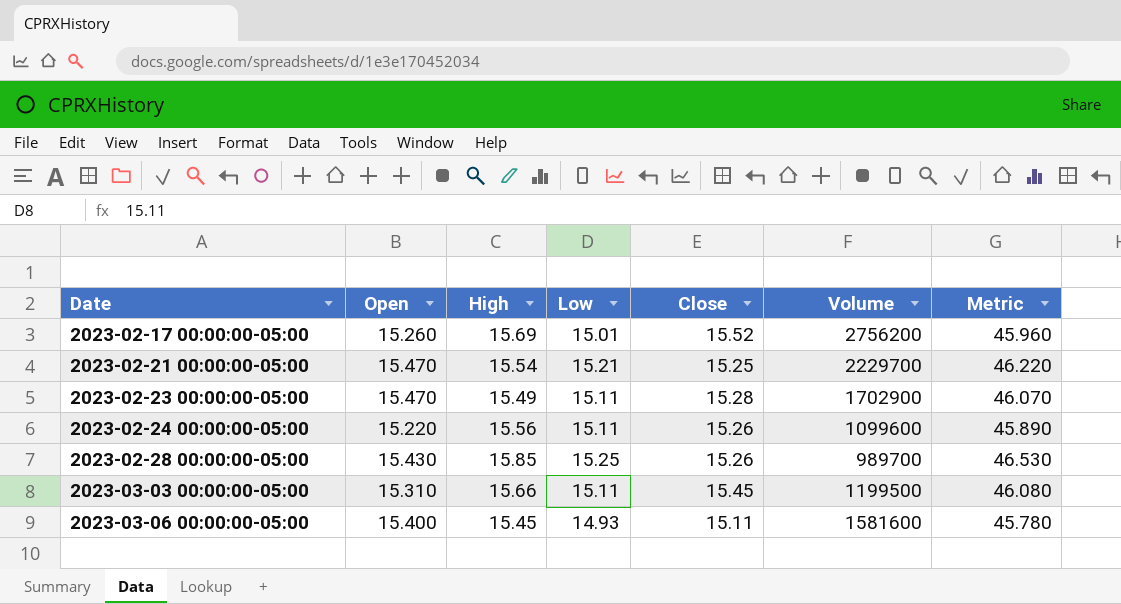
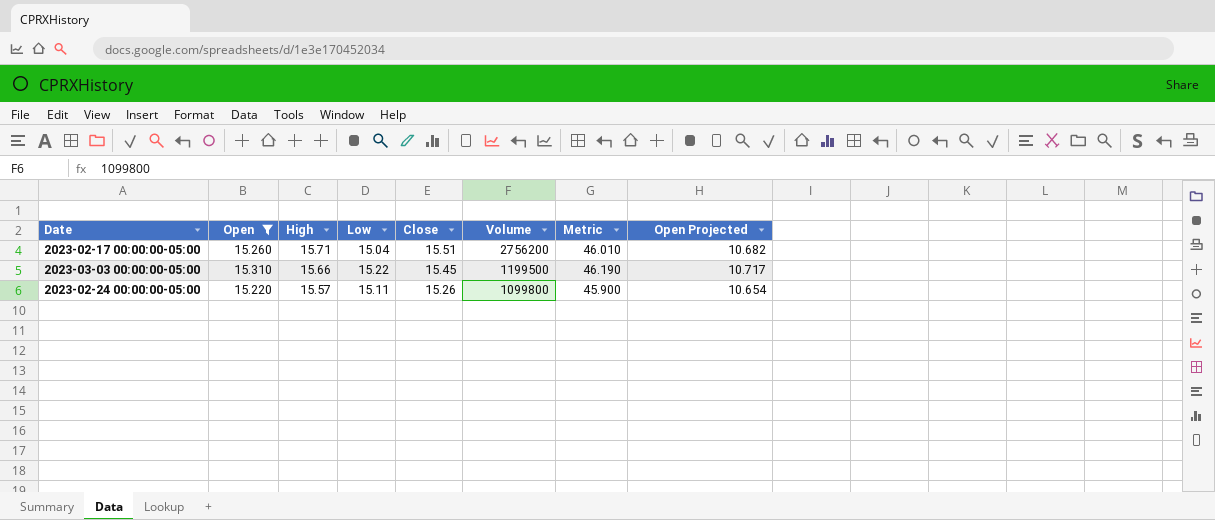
filter: none -> Open <= 15.310
row order: Date ascending -> High descending
column Open Projected | formula: none -> [Open] * 0.7
2023-02-17 00:00:00-05:00 | High: 15.69 -> 15.71
2023-02-17 00:00:00-05:00 | Low: 15.01 -> 15.04
2023-02-17 00:00:00-05:00 | Close: 15.52 -> 15.51
2023-02-17 00:00:00-05:00 | Metric: 45.960 -> 46.010
2023-03-03 00:00:00-05:00 | Low: 15.11 -> 15.22
2023-03-03 00:00:00-05:00 | Metric: 46.080 -> 46.190
2023-02-24 00:00:00-05:00 | High: 15.56 -> 15.57
2023-02-24 00:00:00-05:00 | Volume: 1099600 -> 1099800
2023-02-24 00:00:00-05:00 | Metric: 45.890 -> 45.900

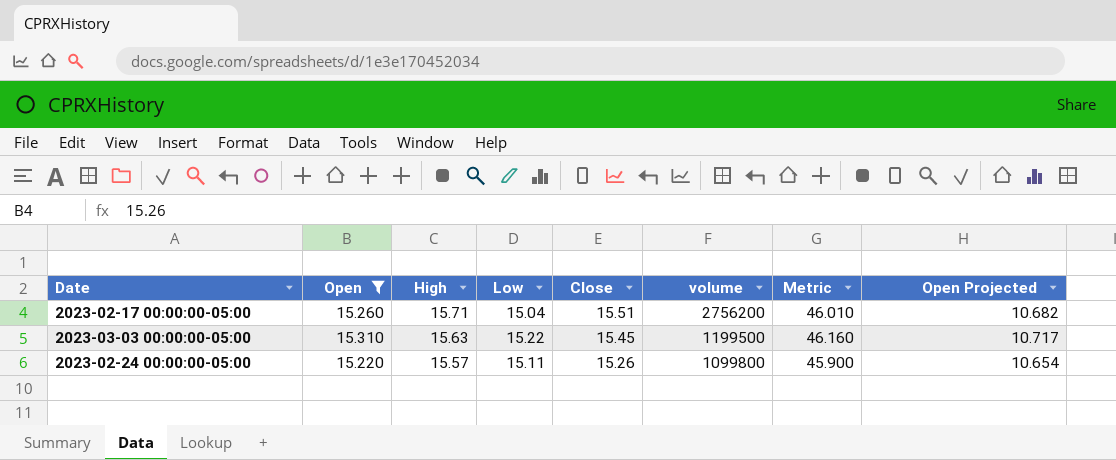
column name: Volume -> volume
2023-03-03 00:00:00-05:00 | High: 15.66 -> 15.63
2023-03-03 00:00:00-05:00 | Metric: 46.190 -> 46.160

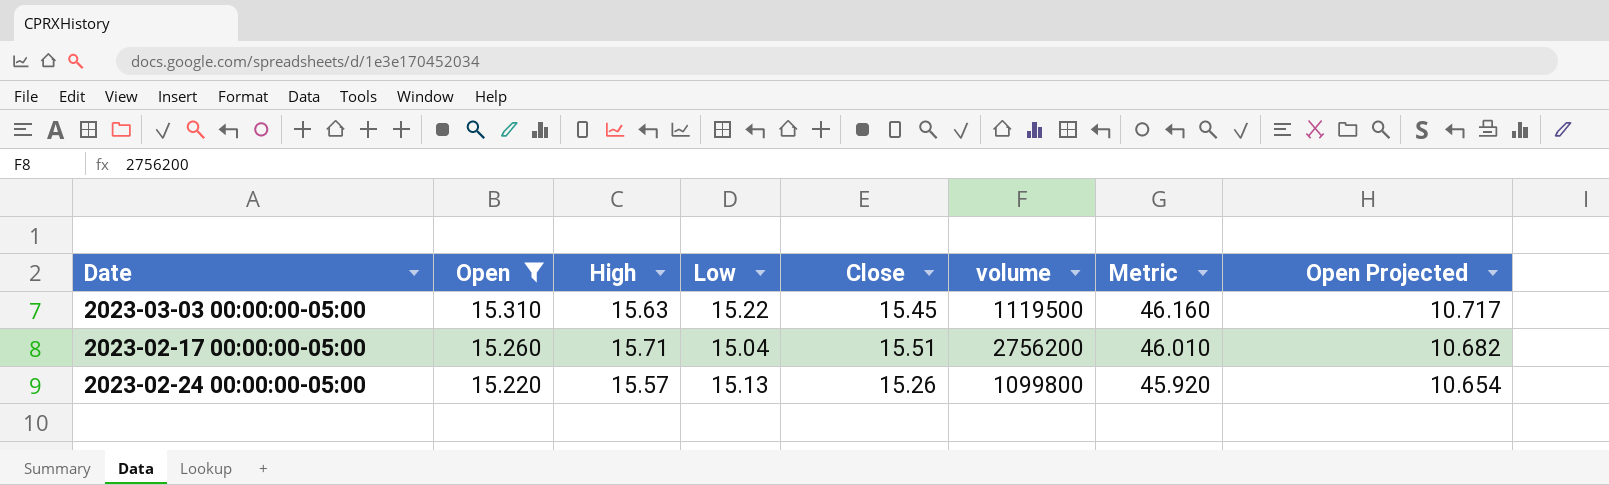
row order: High descending -> Open descending
2023-03-03 00:00:00-05:00 | volume: 1199500 -> 1119500
2023-02-24 00:00:00-05:00 | Low: 15.11 -> 15.13
2023-02-24 00:00:00-05:00 | Metric: 45.900 -> 45.920

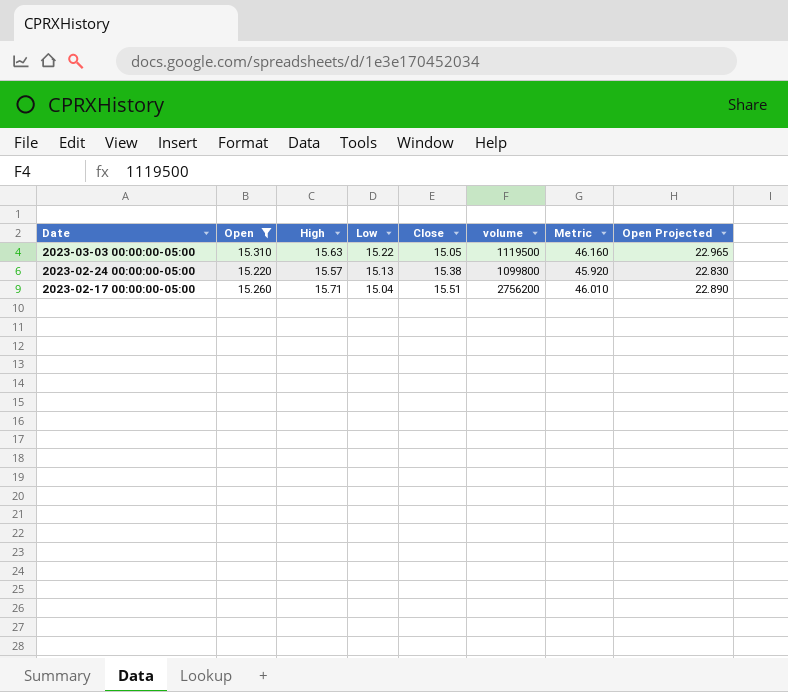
row order: Open descending -> Date descending
column Open Projected | formula: [Open] * 0.7 -> [Open] * 1.5
2023-03-03 00:00:00-05:00 | Close: 15.45 -> 15.05
2023-02-24 00:00:00-05:00 | Close: 15.26 -> 15.38

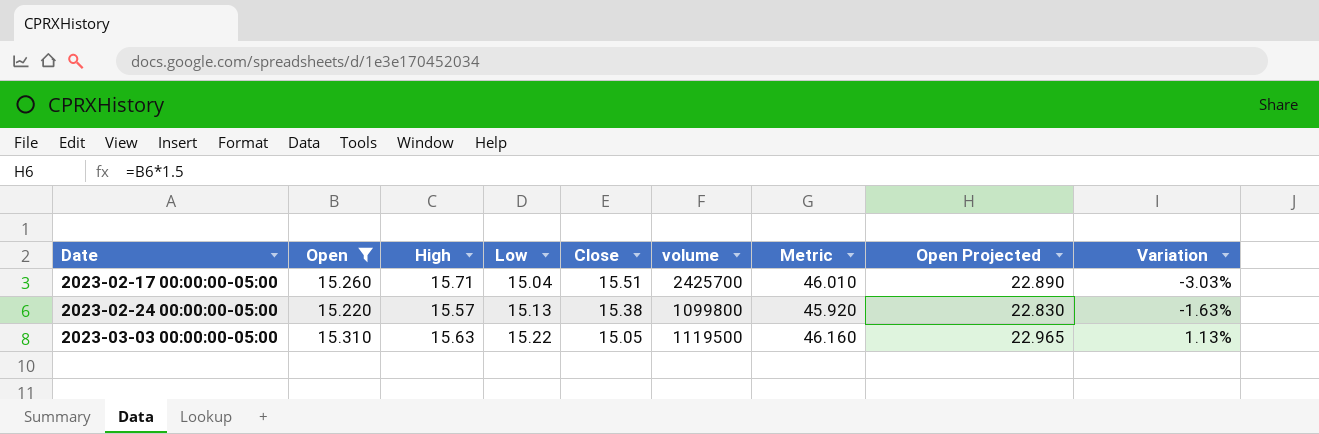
row order: Date descending -> Date ascending
column Variation | formula: none -> ([Low] - [Close]) / [Close]
2023-02-17 00:00:00-05:00 | volume: 2756200 -> 2425700

